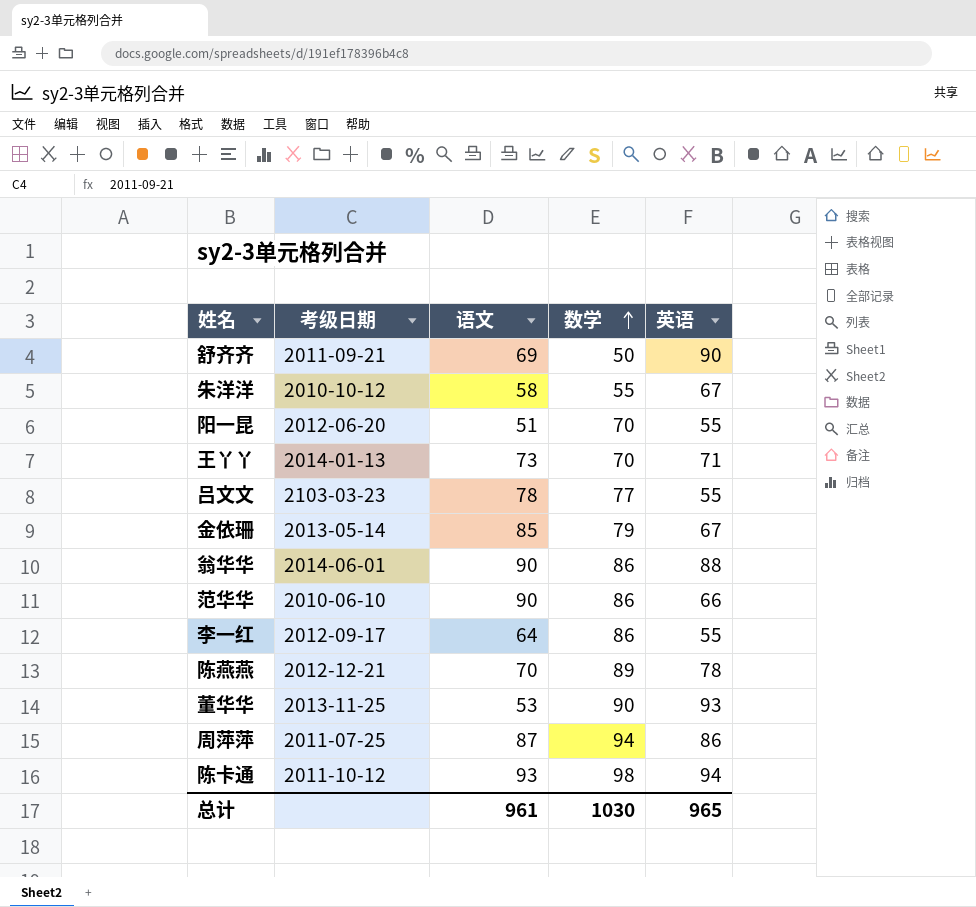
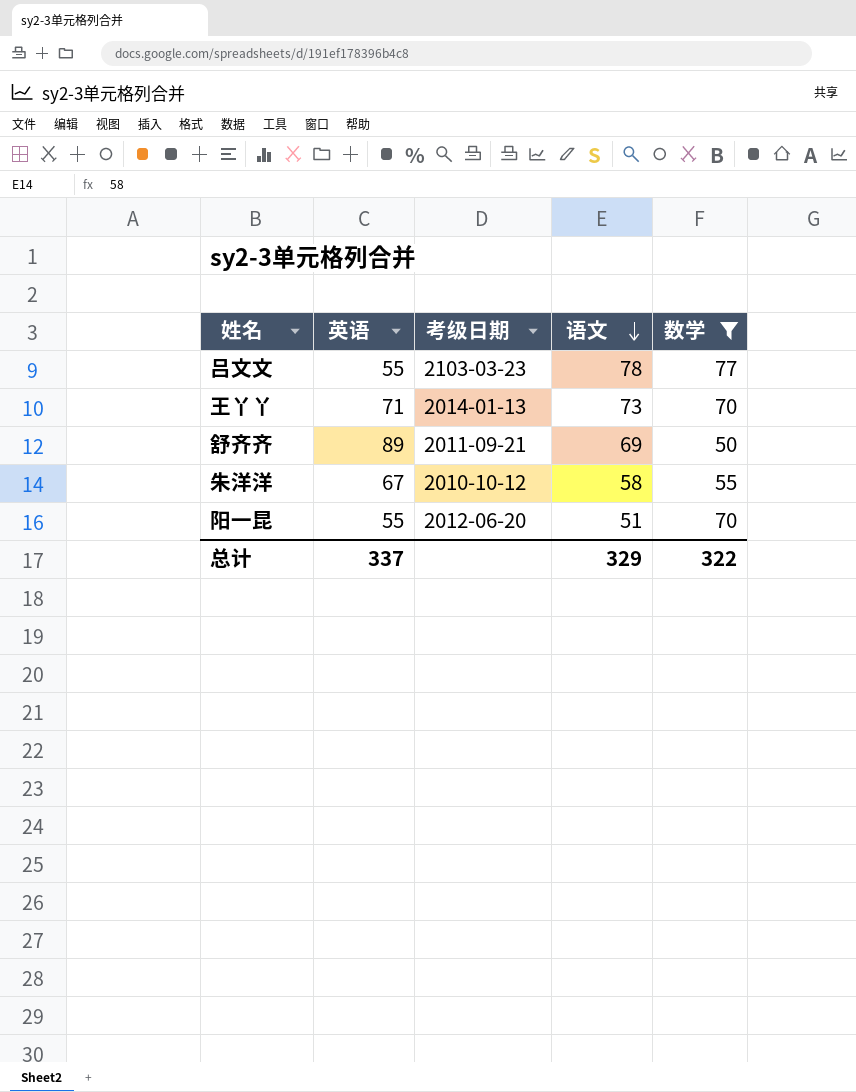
filter: none -> 数学 <= 77
row order: 数学 ascending -> 语文 descending
column 英语 | position: 5 -> 2
舒齐齐 | 英语: 90 -> 89
总计 | 英语: 965 -> 337
总计 | 语文: 961 -> 329
总计 | 数学: 1030 -> 322

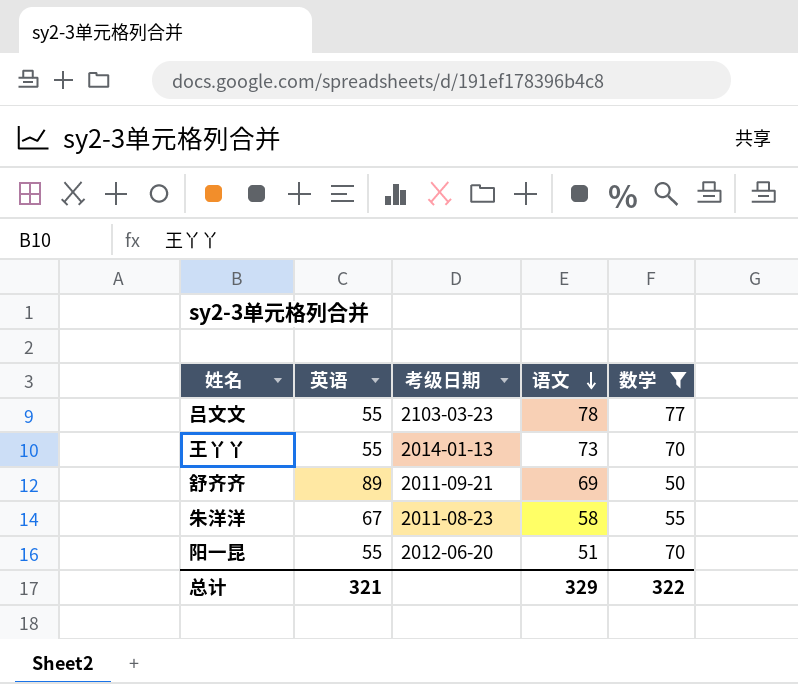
王丫丫 | 英语: 71 -> 55
朱洋洋 | 考级日期: 2010-10-12 -> 2011-08-23
总计 | 英语: 337 -> 321

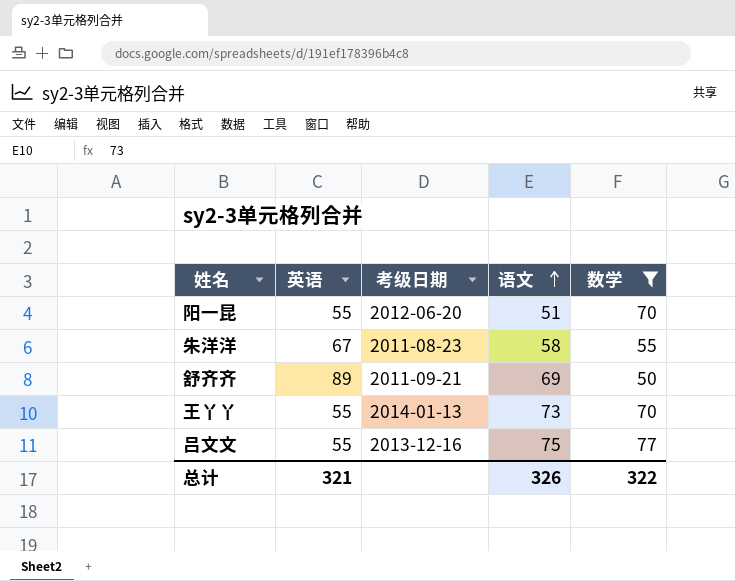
row order: 语文 descending -> 语文 ascending
吕文文 | 考级日期: 2103-03-23 -> 2013-12-16
吕文文 | 语文: 78 -> 75
总计 | 语文: 329 -> 326

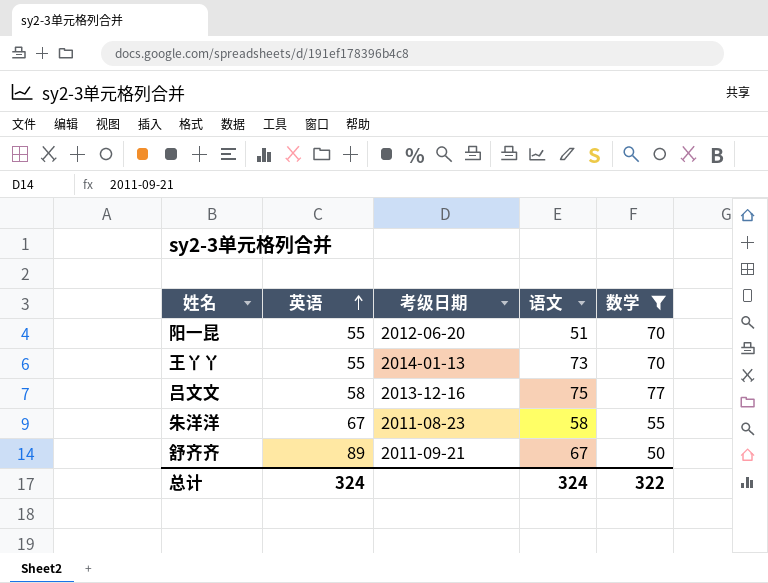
row order: 语文 ascending -> 英语 ascending
吕文文 | 英语: 55 -> 58
舒齐齐 | 语文: 69 -> 67
总计 | 英语: 321 -> 324
总计 | 语文: 326 -> 324

